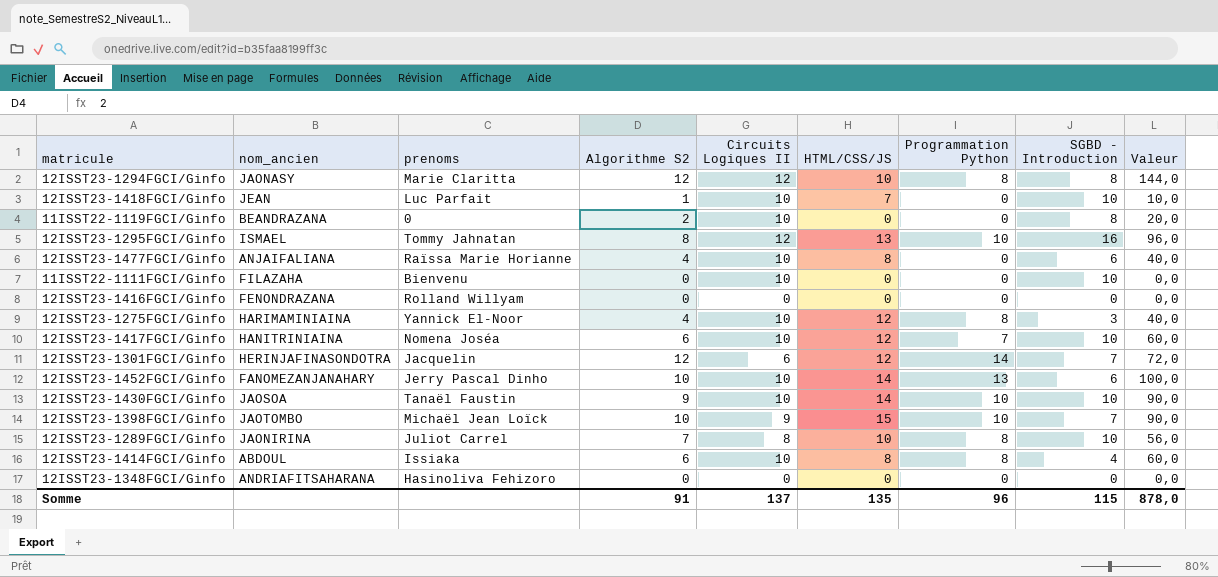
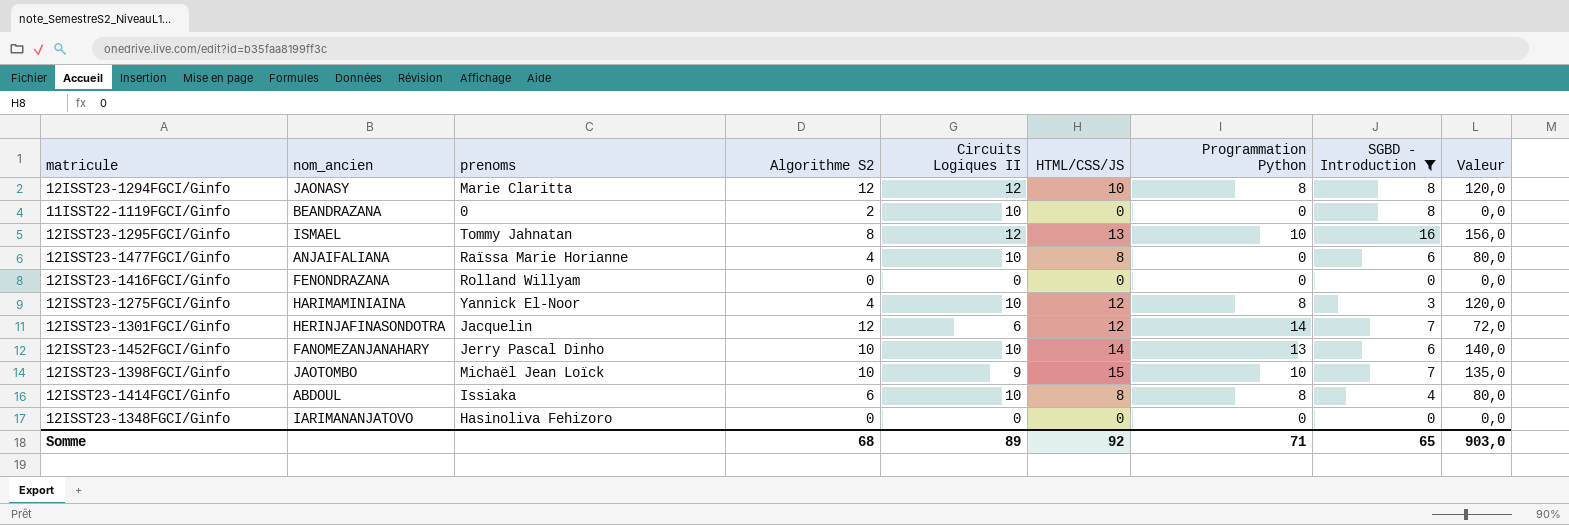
filter: none -> SGBD - Introduction != 10
column Valeur | formula: [Algorithme S2] * [Circuits Logiques II] -> [Circuits Logiques II] * [HTML/CSS/JS]
12ISST23-1348FGCI/Ginfo | nom_ancien: ANDRIAFITSAHARANA -> IARIMANANJATOVO
Somme | Algorithme S2: 91 -> 68
Somme | Circuits Logiques II: 137 -> 89
Somme | HTML/CSS/JS: 135 -> 92
Somme | Programmation Python: 96 -> 71
Somme | SGBD - Introduction: 115 -> 65
Somme | Valeur: 878,0 -> 903,0

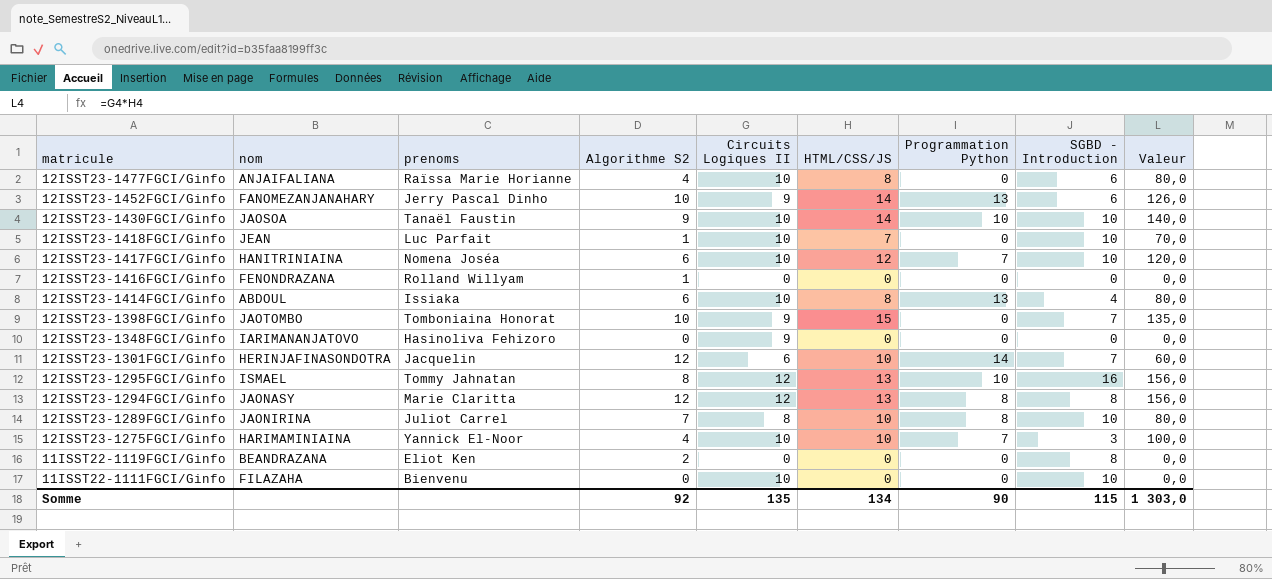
filter: SGBD - Introduction != 10 -> none
row order: none -> matricule descending
column name: nom_ancien -> nom
12ISST23-1452FGCI/Ginfo | Circuits Logiques II: 10 -> 9
12ISST23-1452FGCI/Ginfo | Valeur: 140,0 -> 126,0
12ISST23-1416FGCI/Ginfo | Algorithme S2: 0 -> 1
12ISST23-1414FGCI/Ginfo | Programmation Python: 8 -> 13
12ISST23-1398FGCI/Ginfo | prenoms: Michaël Jean Loïck -> Tomboniaina Honorat
12ISST23-1398FGCI/Ginfo | Programmation Python: 10 -> 0
12ISST23-1348FGCI/Ginfo | Circuits Logiques II: 0 -> 9
12ISST23-1301FGCI/Ginfo | HTML/CSS/JS: 12 -> 10
12ISST23-1301FGCI/Ginfo | Valeur: 72,0 -> 60,0
12ISST23-1294FGCI/Ginfo | HTML/CSS/JS: 10 -> 13
12ISST23-1294FGCI/Ginfo | Valeur: 120,0 -> 156,0
12ISST23-1275FGCI/Ginfo | HTML/CSS/JS: 12 -> 10
12ISST23-1275FGCI/Ginfo | Programmation Python: 8 -> 7
12ISST23-1275FGCI/Ginfo | Valeur: 120,0 -> 100,0
11ISST22-1119FGCI/Ginfo | prenoms: 0 -> Eliot Ken
11ISST22-1119FGCI/Ginfo | Circuits Logiques II: 10 -> 0
Somme | Algorithme S2: 68 -> 92
Somme | Circuits Logiques II: 89 -> 135
Somme | HTML/CSS/JS: 92 -> 134
Somme | Programmation Python: 71 -> 90
Somme | SGBD - Introduction: 65 -> 115
Somme | Valeur: 903,0 -> 1 303,0

